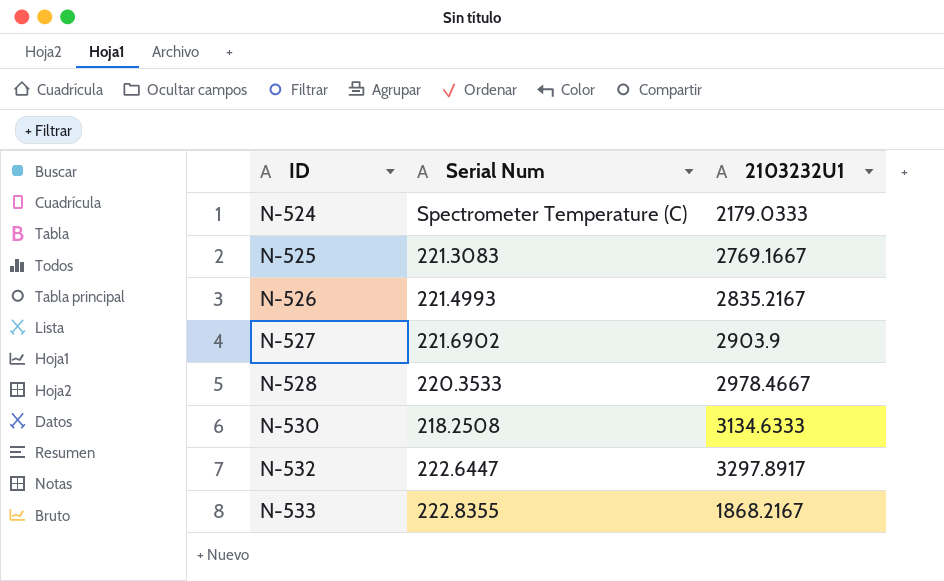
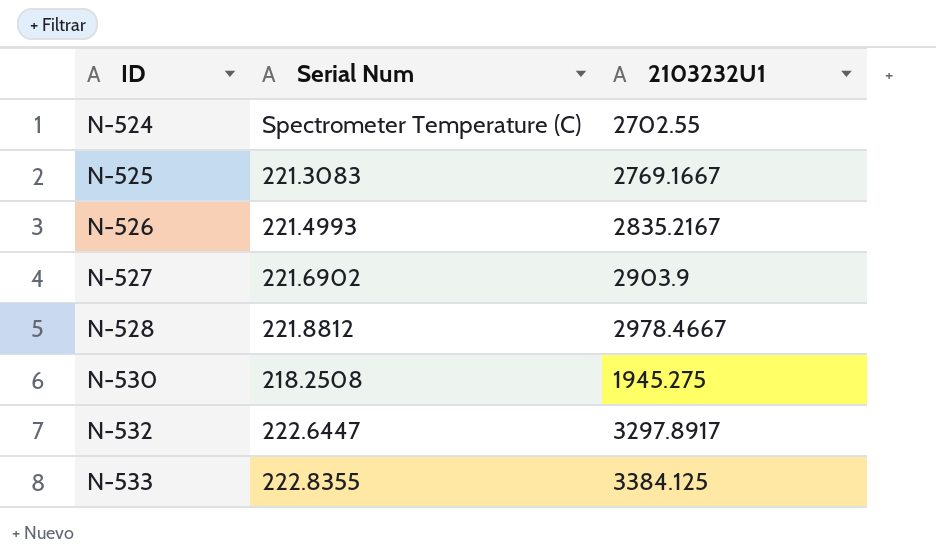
N-524 | 2103232U1: 2179.0333 -> 2702.55
N-528 | Serial Num: 220.3533 -> 221.8812
N-530 | 2103232U1: 3134.6333 -> 1945.275
N-533 | 2103232U1: 1868.2167 -> 3384.125

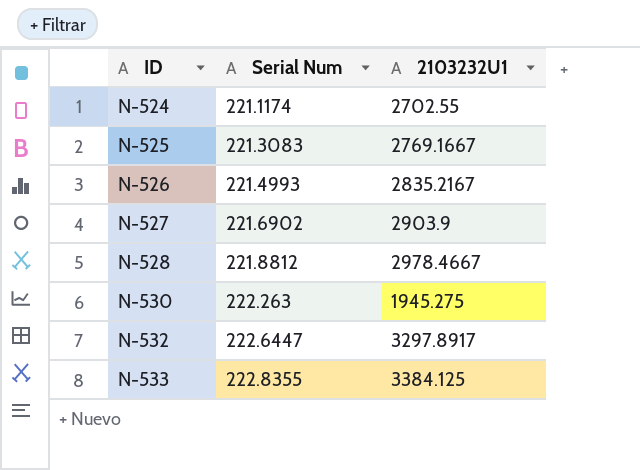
N-524 | Serial Num: Spectrometer Temperature (C) -> 221.1174
N-530 | Serial Num: 218.2508 -> 222.263

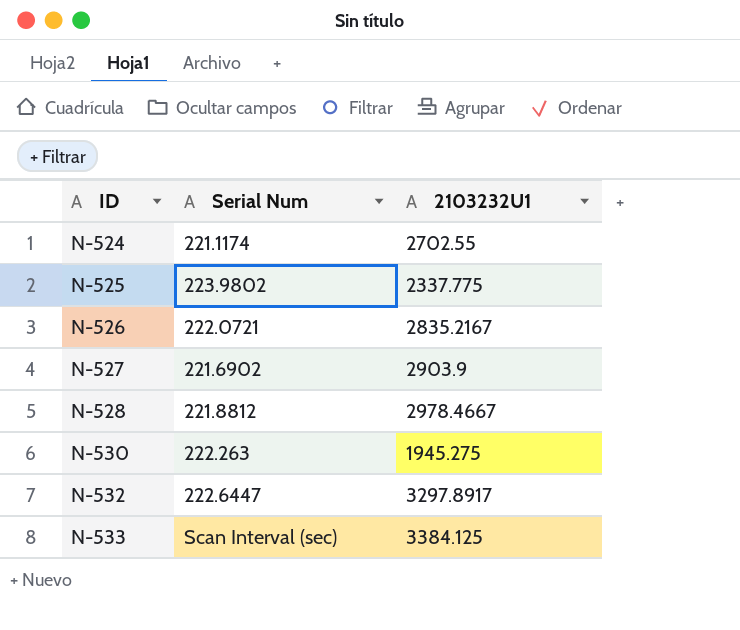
N-525 | Serial Num: 221.3083 -> 223.9802
N-525 | 2103232U1: 2769.1667 -> 2337.775
N-526 | Serial Num: 221.4993 -> 222.0721
N-533 | Serial Num: 222.8355 -> Scan Interval (sec)

